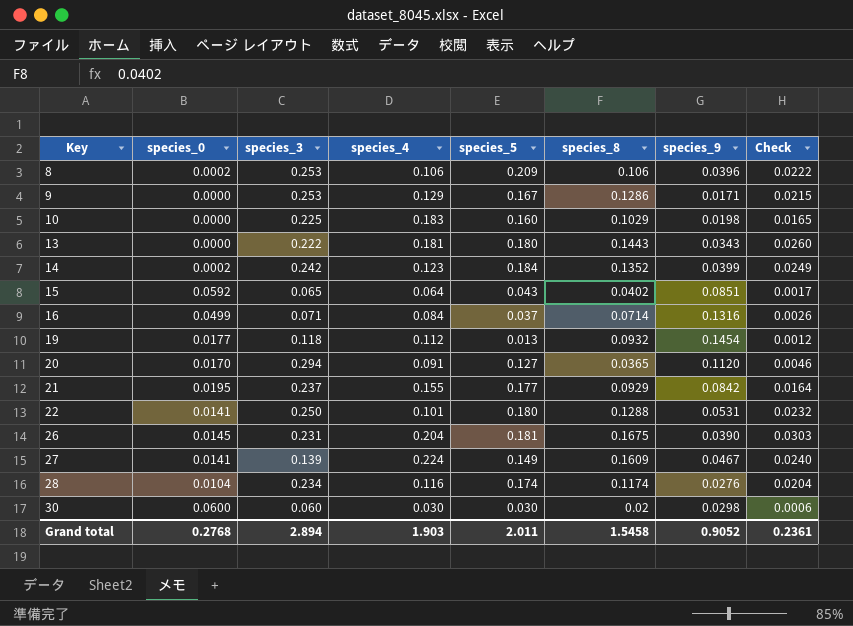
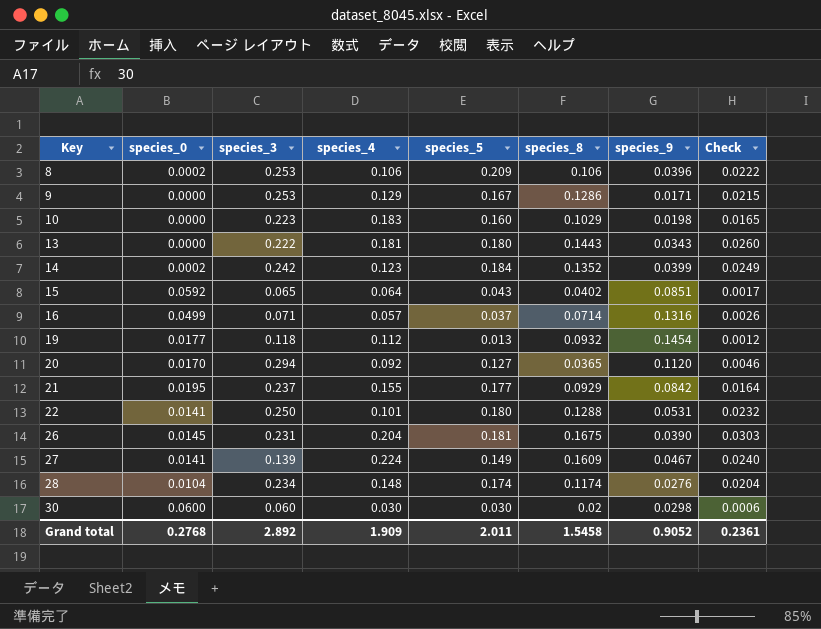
10 | species_3: 0.225 -> 0.223
16 | species_4: 0.084 -> 0.057
20 | species_4: 0.091 -> 0.092
28 | species_4: 0.116 -> 0.148
Grand total | species_3: 2.894 -> 2.892
Grand total | species_4: 1.903 -> 1.909

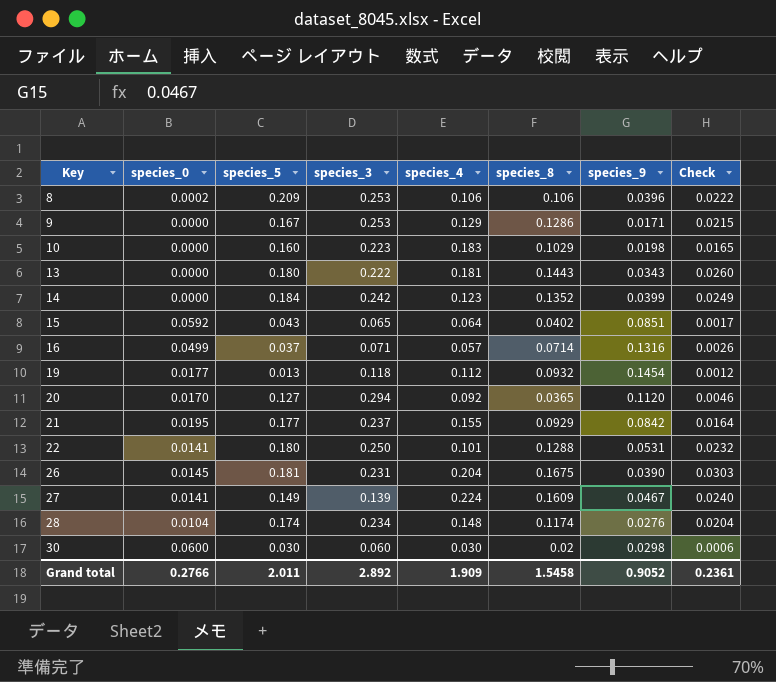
column species_5 | position: 5 -> 3
14 | species_0: 0.0002 -> 0.0000
Grand total | species_0: 0.2768 -> 0.2766

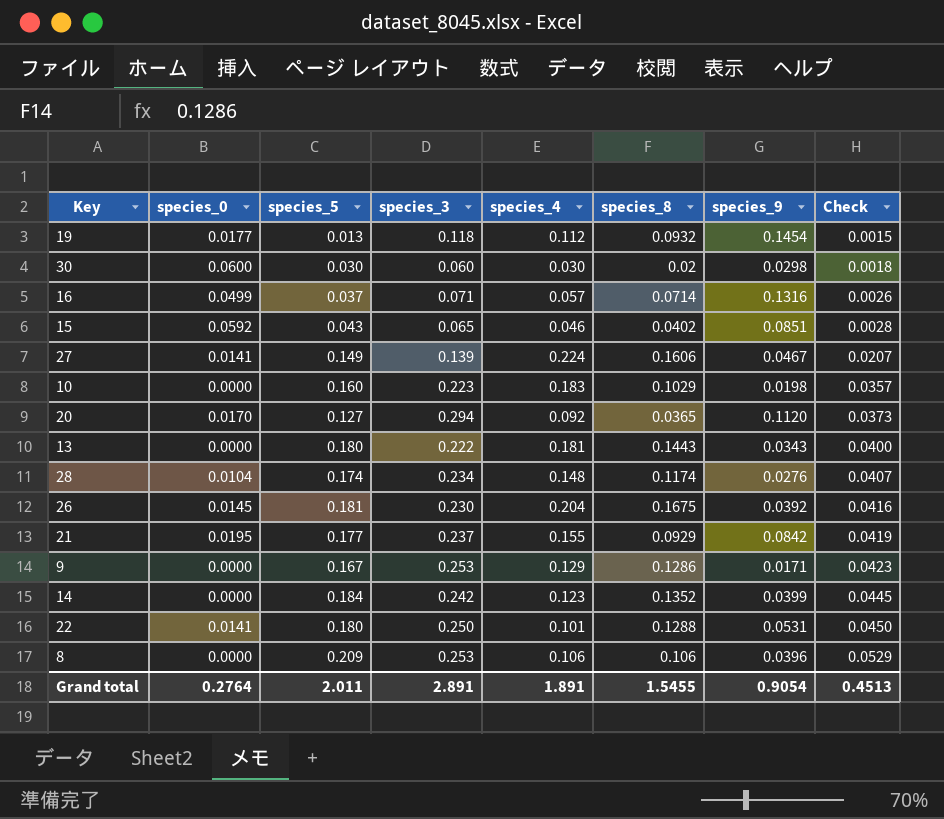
row order: Key ascending -> Check ascending
column Check | formula: [species_5] * [species_8] -> [species_5] * [species_3]
15 | species_4: 0.064 -> 0.046
27 | species_8: 0.1609 -> 0.1606
26 | species_3: 0.231 -> 0.230
26 | species_9: 0.0390 -> 0.0392
8 | species_0: 0.0002 -> 0.0000
Grand total | species_0: 0.2766 -> 0.2764
Grand total | species_3: 2.892 -> 2.891
Grand total | species_4: 1.909 -> 1.891
Grand total | species_8: 1.5458 -> 1.5455
Grand total | species_9: 0.9052 -> 0.9054
Grand total | Check: 0.2361 -> 0.4513

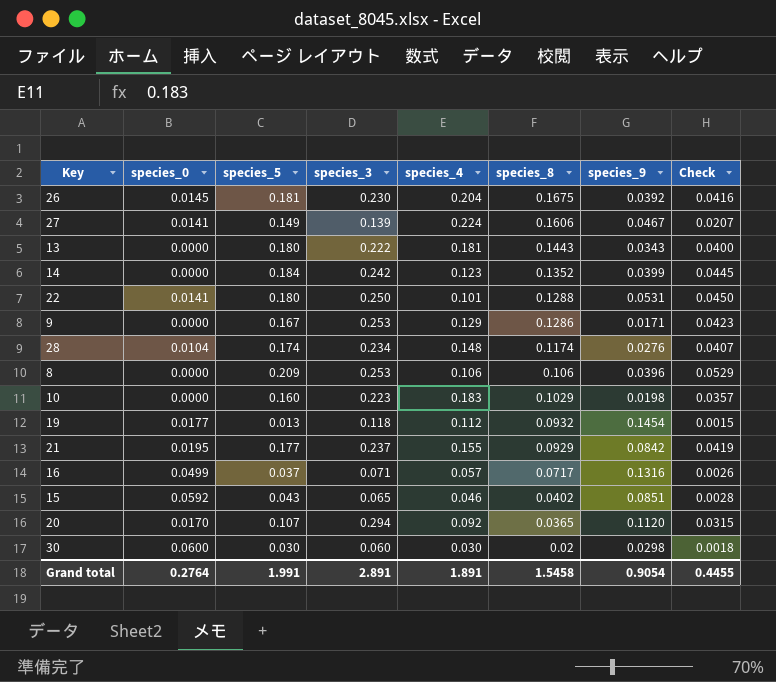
row order: Check ascending -> species_8 descending
16 | species_8: 0.0714 -> 0.0717
20 | species_5: 0.127 -> 0.107
20 | Check: 0.0373 -> 0.0315
Grand total | species_5: 2.011 -> 1.991
Grand total | species_8: 1.5455 -> 1.5458
Grand total | Check: 0.4513 -> 0.4455

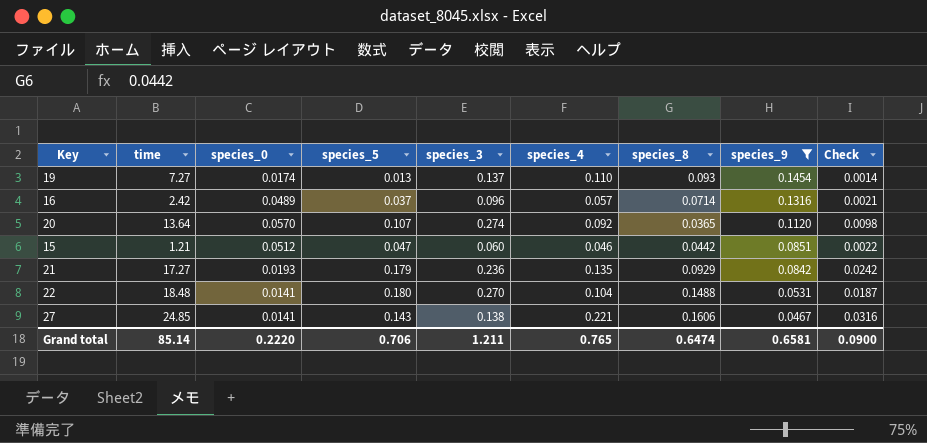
filter: none -> species_9 >= 0.0467
row order: species_8 descending -> species_9 descending
column time | position: none -> 2
column Check | formula: [species_5] * [species_3] -> [species_5] * [species_4]
19 | species_0: 0.0177 -> 0.0174
19 | species_3: 0.118 -> 0.137
19 | species_4: 0.112 -> 0.110
19 | species_8: 0.0932 -> 0.093
16 | species_0: 0.0499 -> 0.0489
16 | species_3: 0.071 -> 0.096
16 | species_8: 0.0717 -> 0.0714
20 | species_0: 0.0170 -> 0.0570
20 | species_3: 0.294 -> 0.274
15 | species_0: 0.0592 -> 0.0512
15 | species_5: 0.043 -> 0.047
15 | species_3: 0.065 -> 0.060
15 | species_8: 0.0402 -> 0.0442
21 | species_0: 0.0195 -> 0.0193
21 | species_5: 0.177 -> 0.179
21 | species_3: 0.237 -> 0.236
21 | species_4: 0.155 -> 0.135
22 | species_3: 0.250 -> 0.270
22 | species_4: 0.101 -> 0.104
22 | species_8: 0.1288 -> 0.1488
27 | species_5: 0.149 -> 0.143
27 | species_3: 0.139 -> 0.138
27 | species_4: 0.224 -> 0.221
Grand total | species_0: 0.2764 -> 0.2220
Grand total | species_5: 1.991 -> 0.706
Grand total | species_3: 2.891 -> 1.211
Grand total | species_4: 1.891 -> 0.765
Grand total | species_8: 1.5458 -> 0.6474
Grand total | species_9: 0.9054 -> 0.6581
Grand total | Check: 0.4455 -> 0.0900

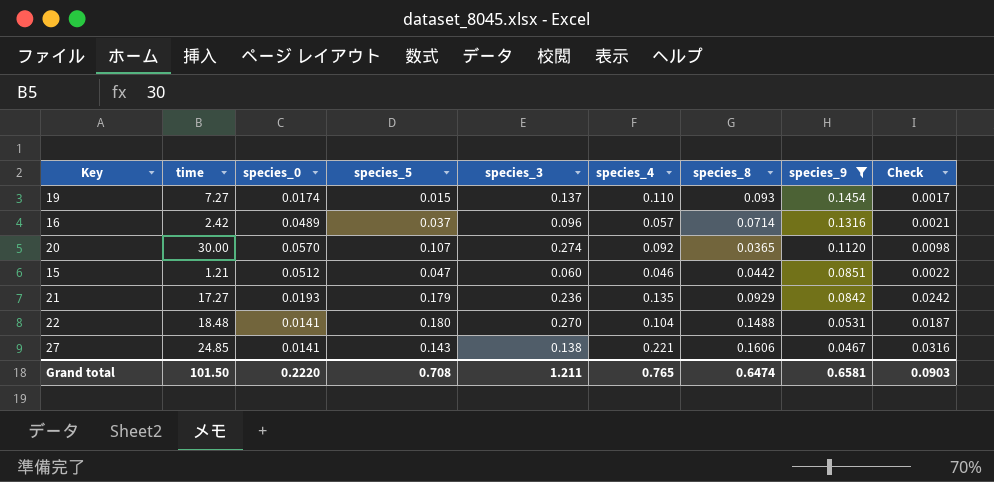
19 | species_5: 0.013 -> 0.015
19 | Check: 0.0014 -> 0.0017
20 | time: 13.64 -> 30.00
Grand total | time: 85.14 -> 101.50
Grand total | species_5: 0.706 -> 0.708
Grand total | Check: 0.0900 -> 0.0903

